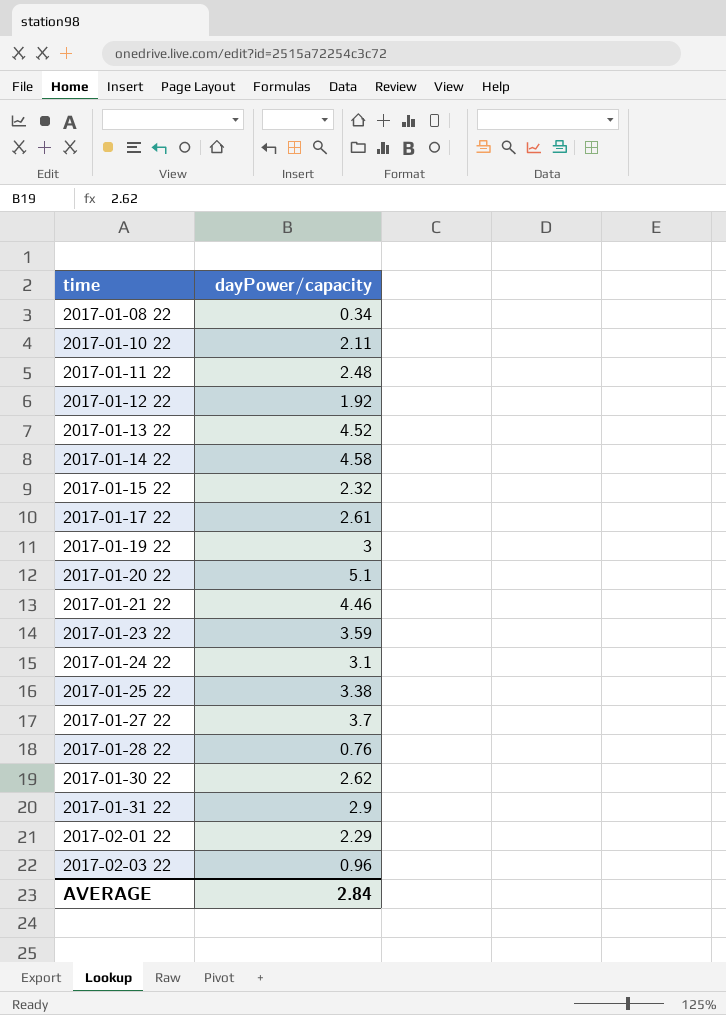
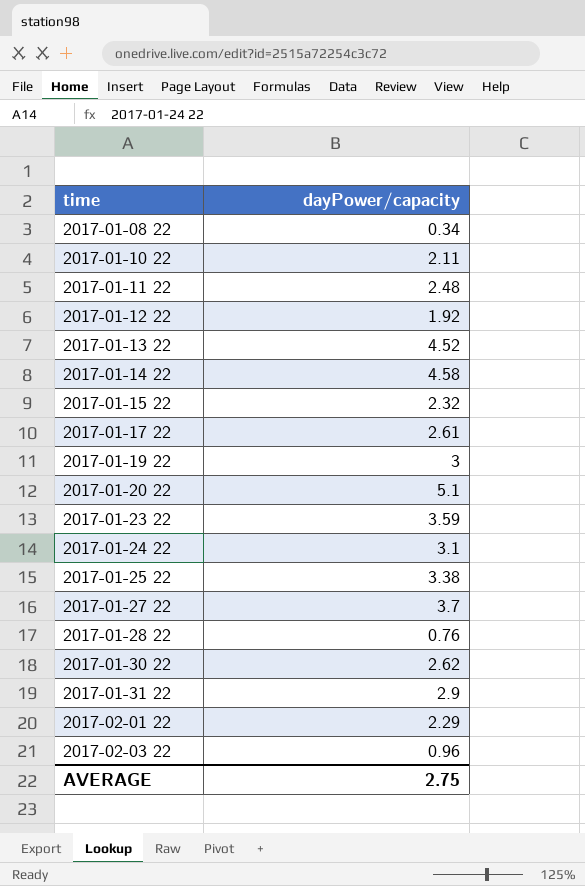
row 2017-01-21 22: 4.46 -> none
AVERAGE | dayPower/capacity: 2.84 -> 2.75

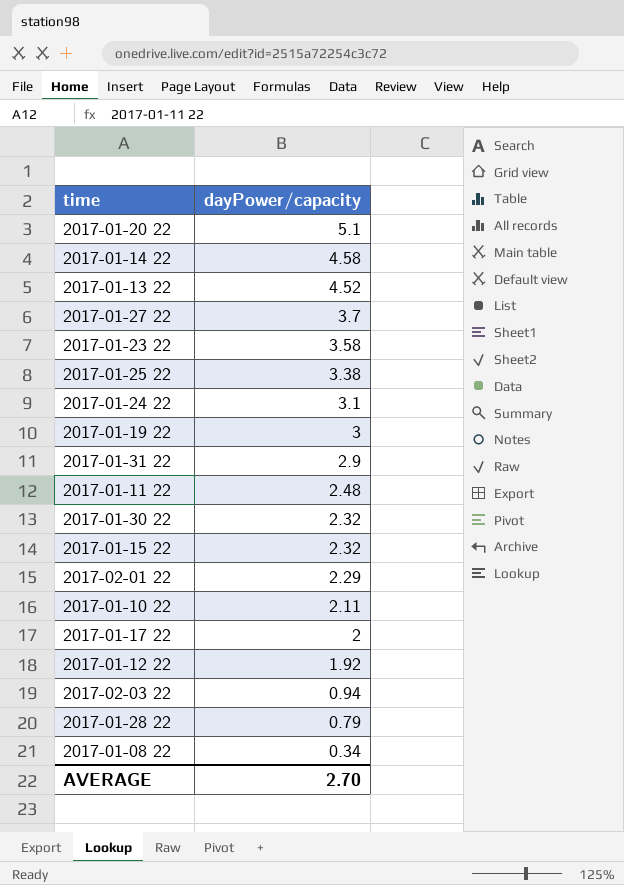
row order: time ascending -> dayPower/capacity descending
2017-01-23 22 | dayPower/capacity: 3.59 -> 3.58
2017-01-30 22 | dayPower/capacity: 2.62 -> 2.32
2017-01-17 22 | dayPower/capacity: 2.61 -> 2
2017-02-03 22 | dayPower/capacity: 0.96 -> 0.94
2017-01-28 22 | dayPower/capacity: 0.76 -> 0.79
AVERAGE | dayPower/capacity: 2.75 -> 2.70

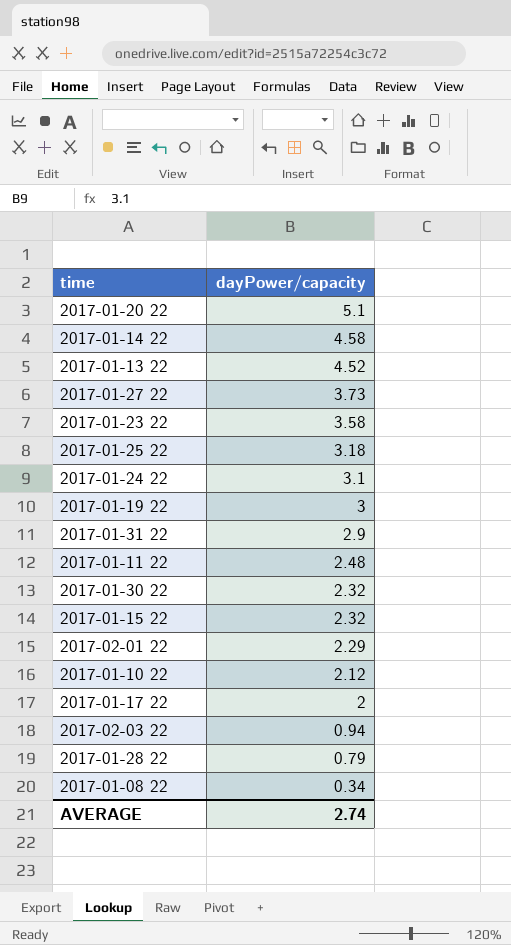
row 2017-01-12 22: 1.92 -> none
2017-01-27 22 | dayPower/capacity: 3.7 -> 3.73
2017-01-25 22 | dayPower/capacity: 3.38 -> 3.18
2017-01-10 22 | dayPower/capacity: 2.11 -> 2.12
AVERAGE | dayPower/capacity: 2.70 -> 2.74

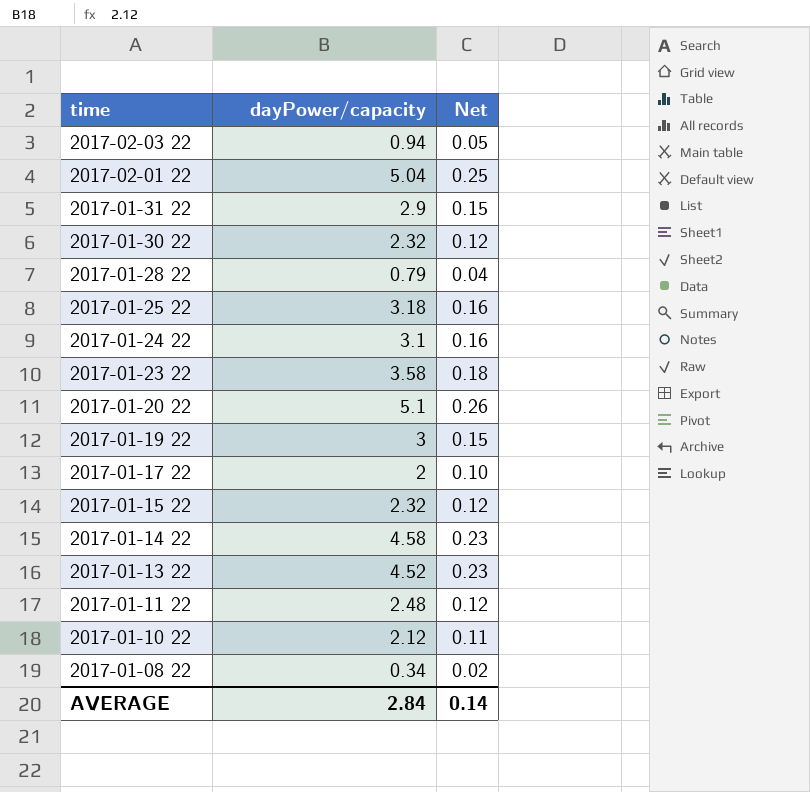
row order: dayPower/capacity descending -> time descending
column Net | formula: none -> [dayPower/capacity] * 0.05
row 2017-01-27 22: 3.73 -> none
2017-02-01 22 | dayPower/capacity: 2.29 -> 5.04
AVERAGE | dayPower/capacity: 2.74 -> 2.84

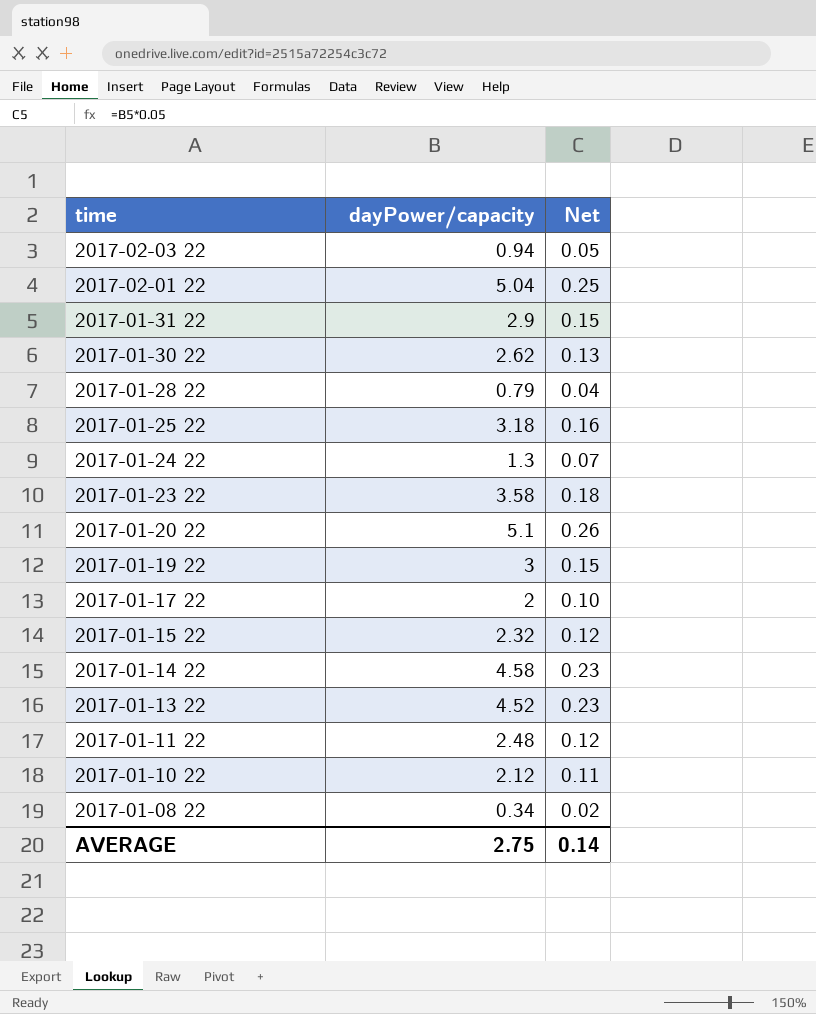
2017-01-30 22 | dayPower/capacity: 2.32 -> 2.62
2017-01-30 22 | Net: 0.12 -> 0.13
2017-01-24 22 | dayPower/capacity: 3.1 -> 1.3
2017-01-24 22 | Net: 0.16 -> 0.07
AVERAGE | dayPower/capacity: 2.84 -> 2.75

